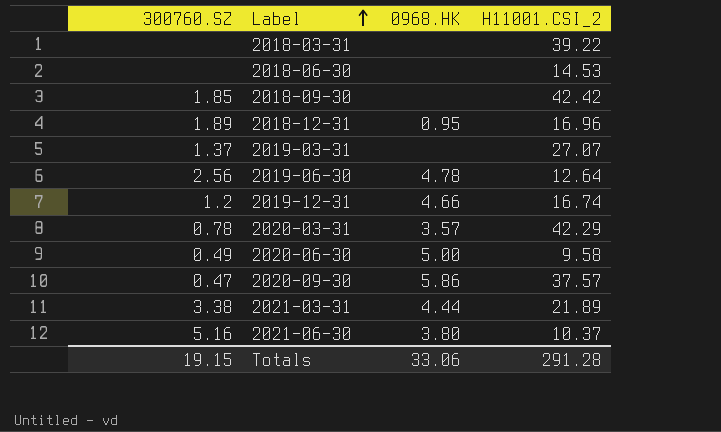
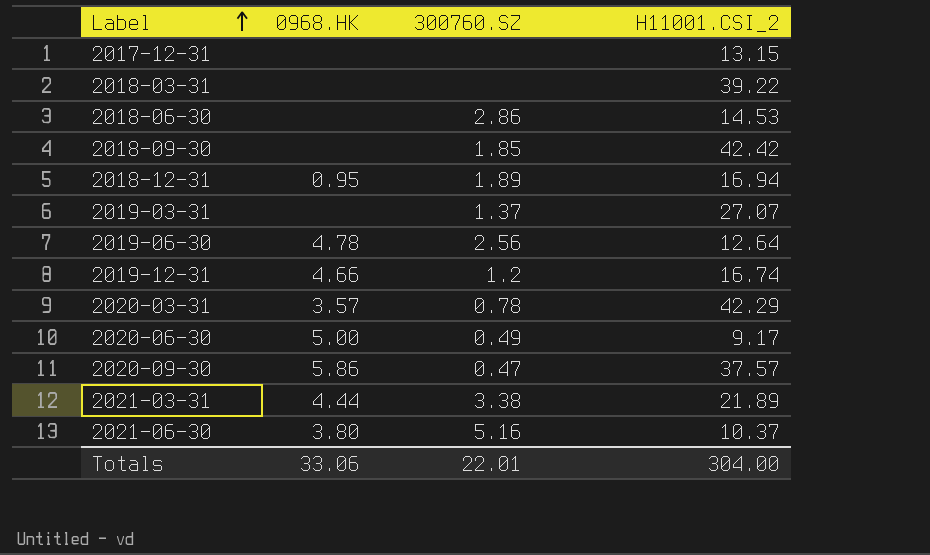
column 300760.SZ | position: 1 -> 3
row 2017-12-31: none -> none | none | 13.15
2018-06-30 | 300760.SZ: none -> 2.86
2018-12-31 | H11001.CSI_2: 16.96 -> 16.94
2020-06-30 | H11001.CSI_2: 9.58 -> 9.17
Totals | 300760.SZ: 19.15 -> 22.01
Totals | H11001.CSI_2: 291.28 -> 304.00

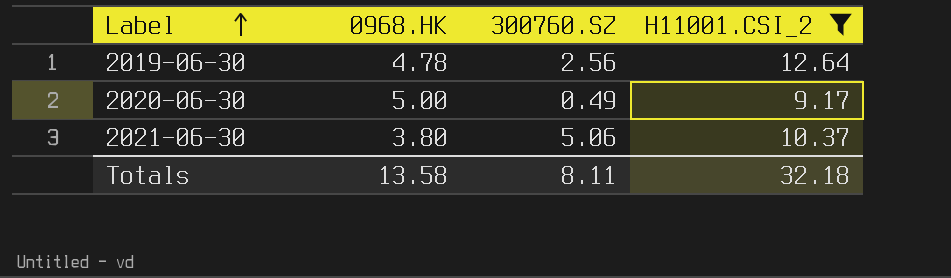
filter: none -> H11001.CSI_2 <= 12.64
2021-06-30 | 300760.SZ: 5.16 -> 5.06
Totals | 0968.HK: 33.06 -> 13.58
Totals | 300760.SZ: 22.01 -> 8.11
Totals | H11001.CSI_2: 304.00 -> 32.18

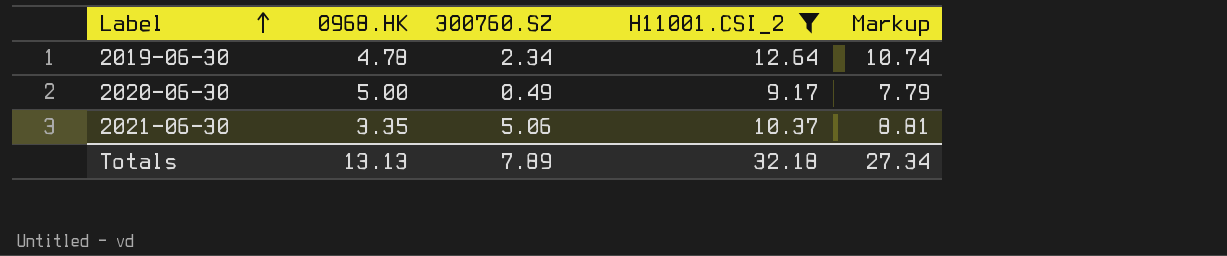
column Markup | formula: none -> [H11001.CSI_2] * 0.85
2019-06-30 | 300760.SZ: 2.56 -> 2.34
2021-06-30 | 0968.HK: 3.80 -> 3.35
Totals | 0968.HK: 13.58 -> 13.13
Totals | 300760.SZ: 8.11 -> 7.89

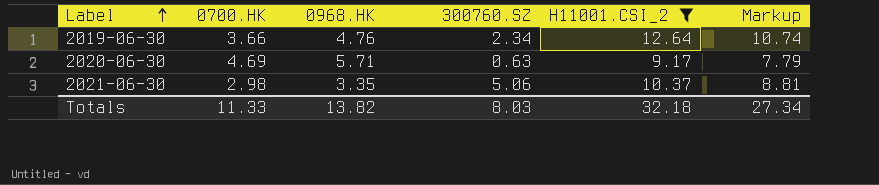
column 0700.HK | position: none -> 2
2019-06-30 | 0968.HK: 4.78 -> 4.76
2020-06-30 | 0968.HK: 5.00 -> 5.71
2020-06-30 | 300760.SZ: 0.49 -> 0.63
Totals | 0968.HK: 13.13 -> 13.82
Totals | 300760.SZ: 7.89 -> 8.03

